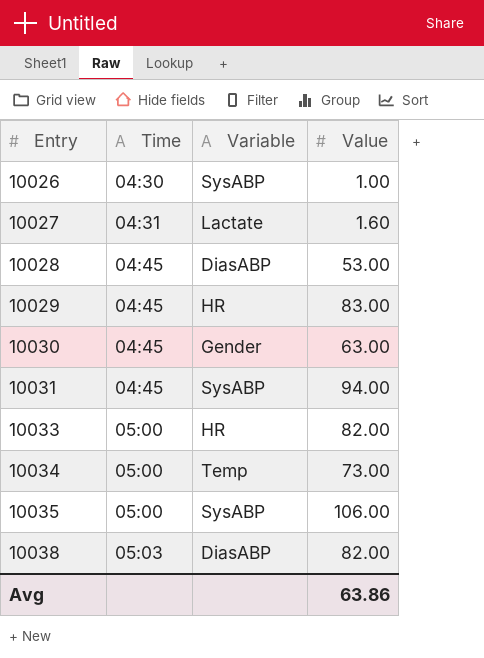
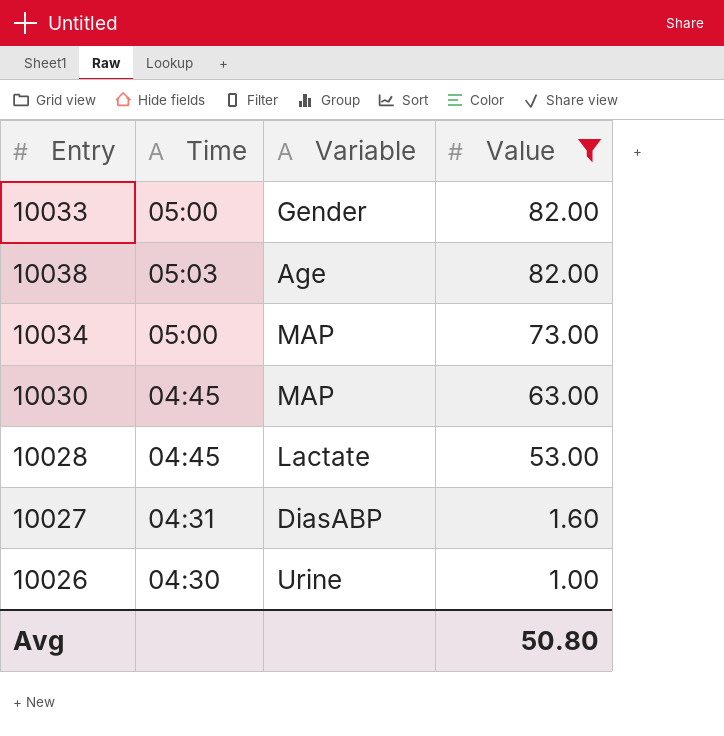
filter: none -> Value <= 82.00
row order: Entry ascending -> Value descending
10033 | Variable: HR -> Gender
10038 | Variable: DiasABP -> Age
10034 | Variable: Temp -> MAP
10030 | Variable: Gender -> MAP
10028 | Variable: DiasABP -> Lactate
10027 | Variable: Lactate -> DiasABP
10026 | Variable: SysABP -> Urine
Avg | Value: 63.86 -> 50.80

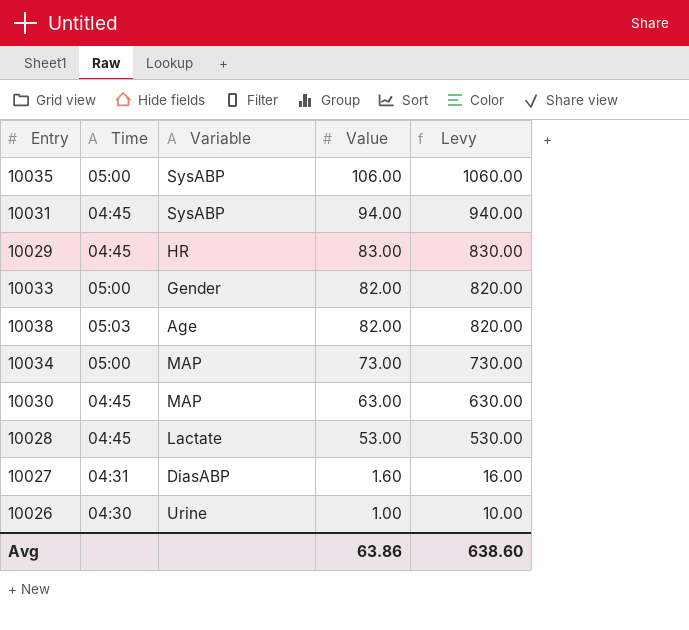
filter: Value <= 82.00 -> none
column Levy | formula: none -> [Value] * 10
Avg | Value: 50.80 -> 63.86

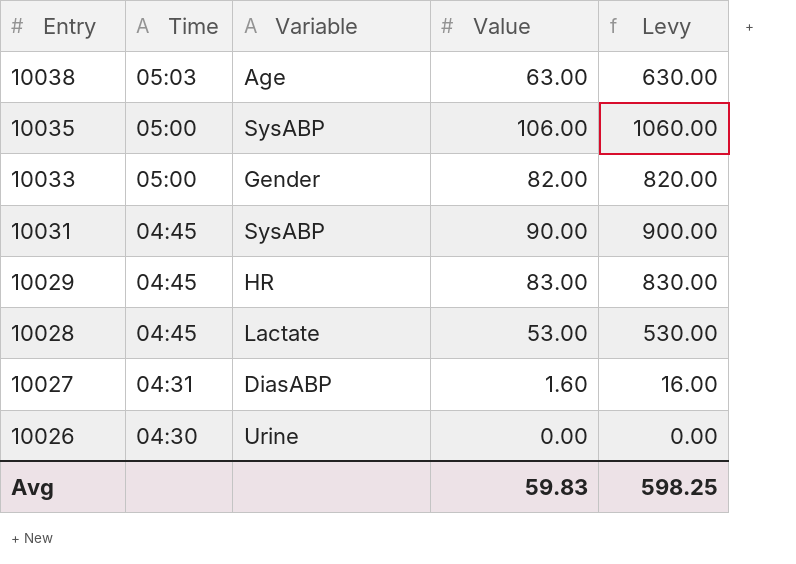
row order: Value descending -> Entry descending
row 10034: 05:00 | MAP | 73.00 | 730.00 -> none
row 10030: 04:45 | MAP | 63.00 | 630.00 -> none
10038 | Value: 82.00 -> 63.00
10038 | Levy: 820.00 -> 630.00
10031 | Value: 94.00 -> 90.00
10031 | Levy: 940.00 -> 900.00
10026 | Value: 1.00 -> 0.00
10026 | Levy: 10.00 -> 0.00
Avg | Value: 63.86 -> 59.83
Avg | Levy: 638.60 -> 598.25

